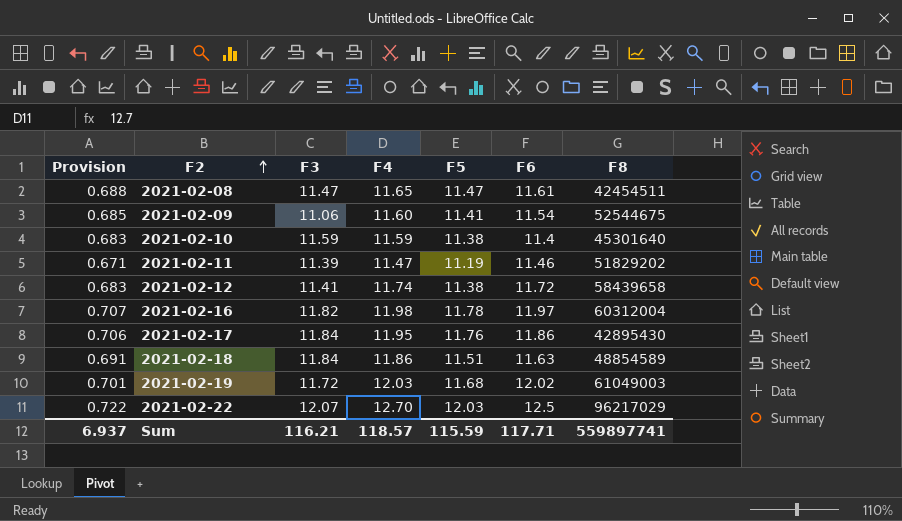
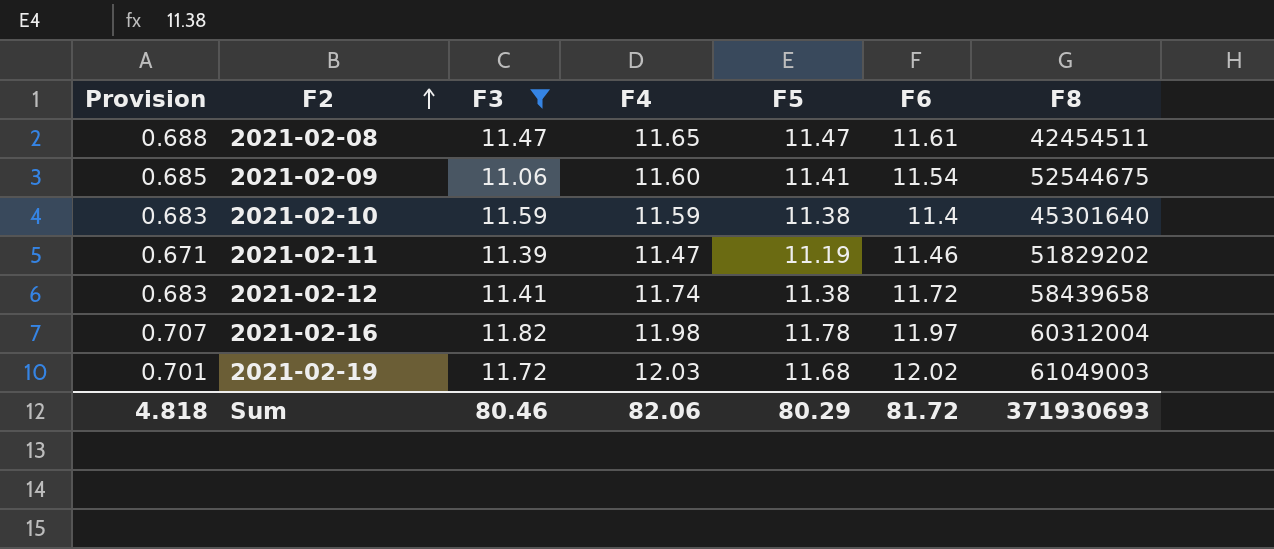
filter: none -> F3 <= 11.82
Sum | Provision: 6.937 -> 4.818
Sum | F3: 116.21 -> 80.46
Sum | F4: 118.57 -> 82.06
Sum | F5: 115.59 -> 80.29
Sum | F6: 117.71 -> 81.72
Sum | F8: 559897741 -> 371930693

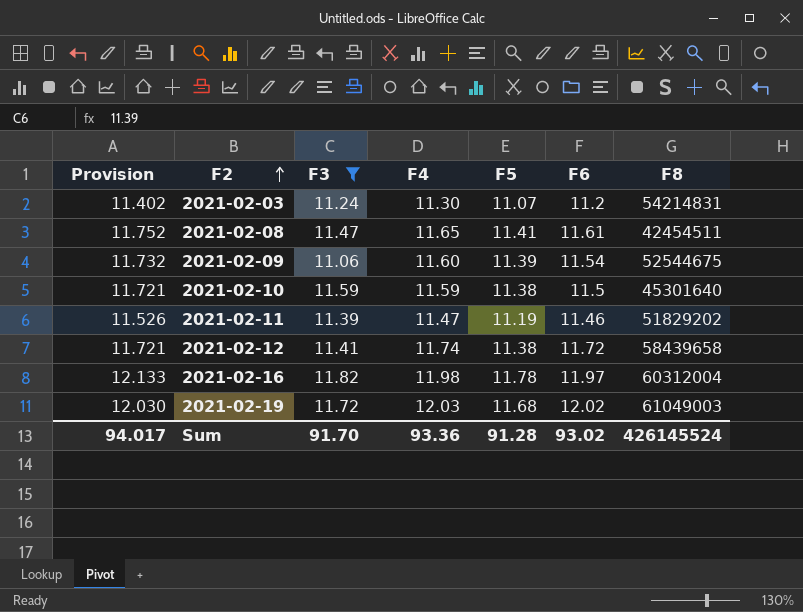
column Provision | formula: [F5] * 0.06 -> [F5] * 1.03
row 2021-02-03: none -> 11.402 | 11.24 | 11.30 | 11.07 | 11.2 | 54214831
2021-02-08 | F5: 11.47 -> 11.41
2021-02-09 | F5: 11.41 -> 11.39
2021-02-10 | F6: 11.4 -> 11.5
Sum | Provision: 4.818 -> 94.017
Sum | F3: 80.46 -> 91.70
Sum | F4: 82.06 -> 93.36
Sum | F5: 80.29 -> 91.28
Sum | F6: 81.72 -> 93.02
Sum | F8: 371930693 -> 426145524

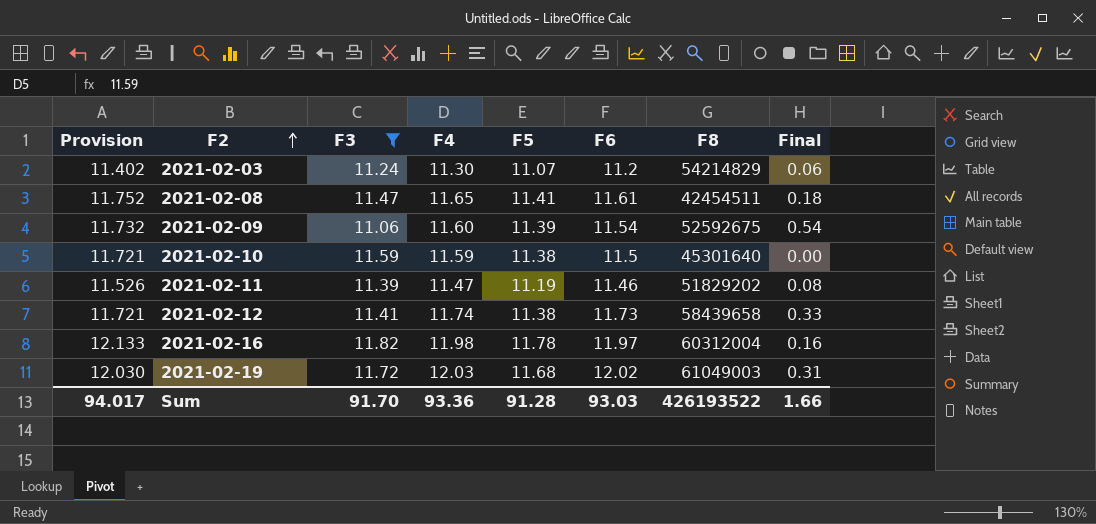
column Final | formula: none -> [F4] - [F3]
2021-02-03 | F8: 54214831 -> 54214829
2021-02-09 | F8: 52544675 -> 52592675
2021-02-12 | F6: 11.72 -> 11.73
Sum | F6: 93.02 -> 93.03
Sum | F8: 426145524 -> 426193522

